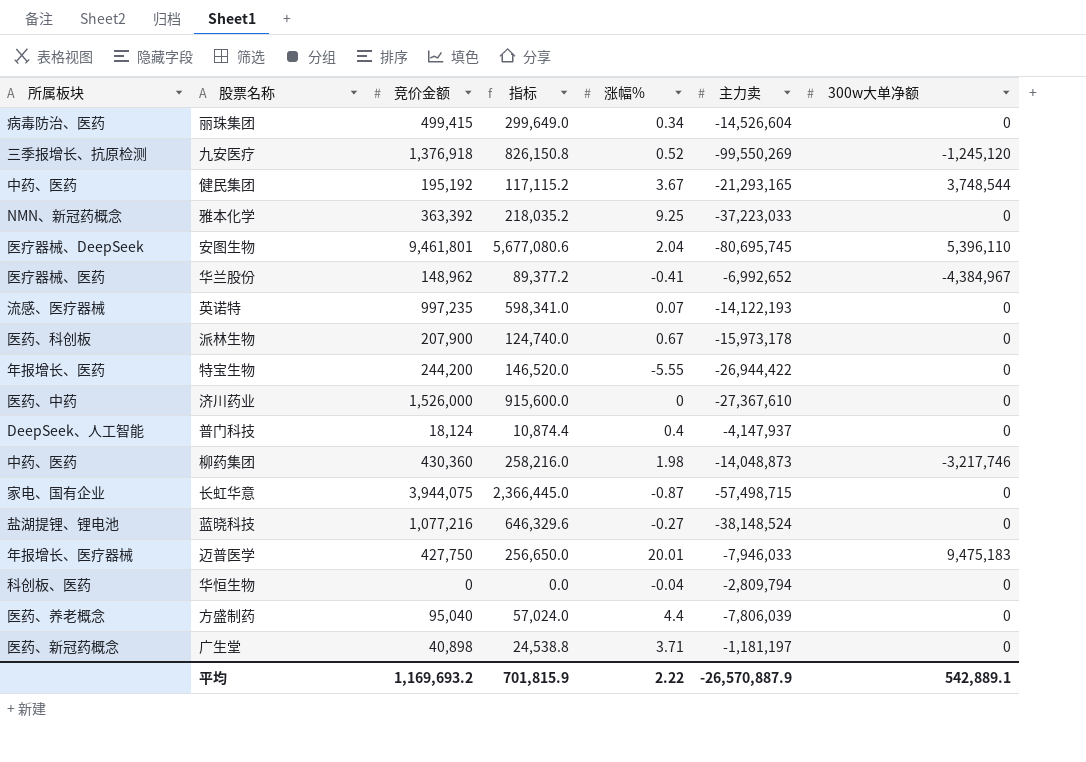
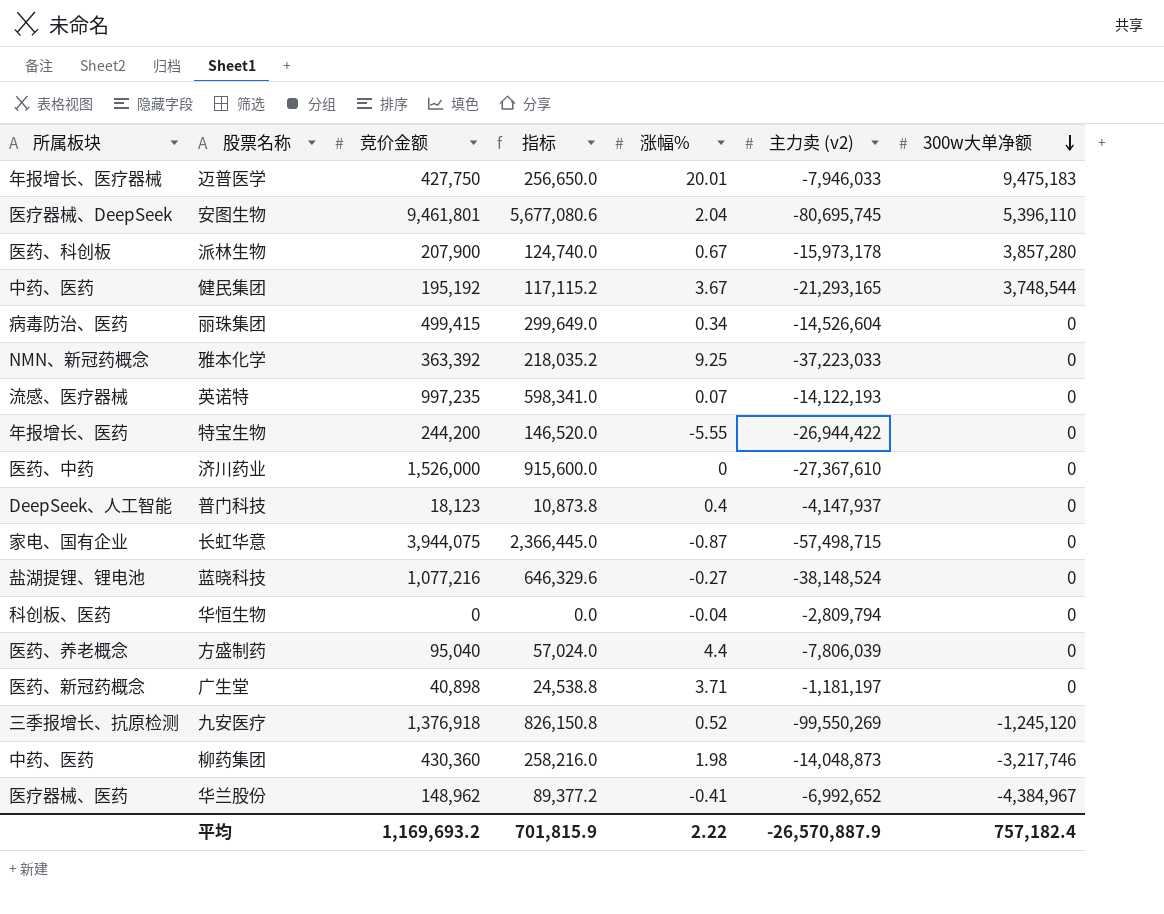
row order: none -> 300w大单净额 descending
column name: 主力卖 -> 主力卖 (v2)
派林生物 | 300w大单净额: 0 -> 3,857,280
普门科技 | 竞价金额: 18,124 -> 18,123
普门科技 | 指标: 10,874.4 -> 10,873.8
平均 | 300w大单净额: 542,889.1 -> 757,182.4

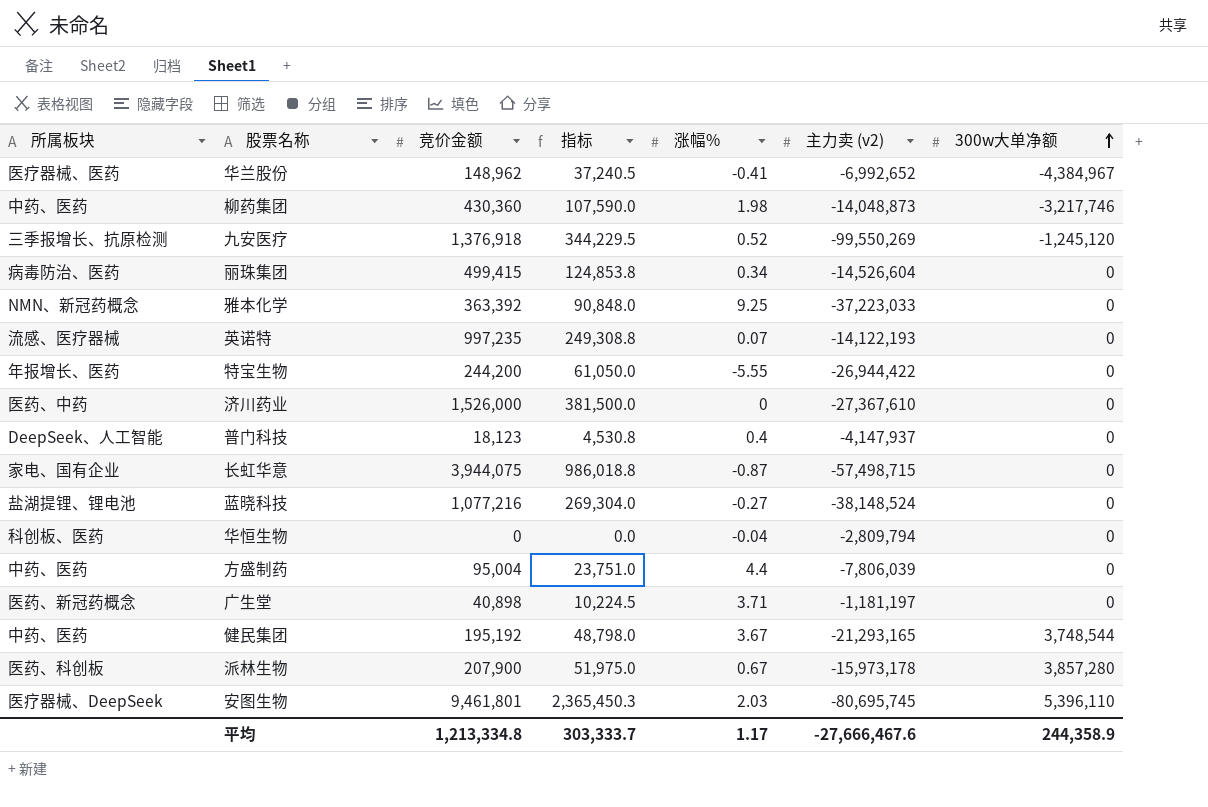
row order: 300w大单净额 descending -> 300w大单净额 ascending
column 指标 | formula: [竞价金额] * 0.6 -> [竞价金额] * 0.25
row 迈普医学: 年报增长、医疗器械 | 427,750 | 256,650.0 | 20.01 | -7,946,033 | 9,475,183 -> none
方盛制药 | 所属板块: 医药、养老概念 -> 中药、医药
方盛制药 | 竞价金额: 95,040 -> 95,004
安图生物 | 涨幅%: 2.04 -> 2.03
平均 | 竞价金额: 1,169,693.2 -> 1,213,334.8
平均 | 指标: 701,815.9 -> 303,333.7
平均 | 涨幅%: 2.22 -> 1.17
平均 | 主力卖 (v2): -26,570,887.9 -> -27,666,467.6
平均 | 300w大单净额: 757,182.4 -> 244,358.9

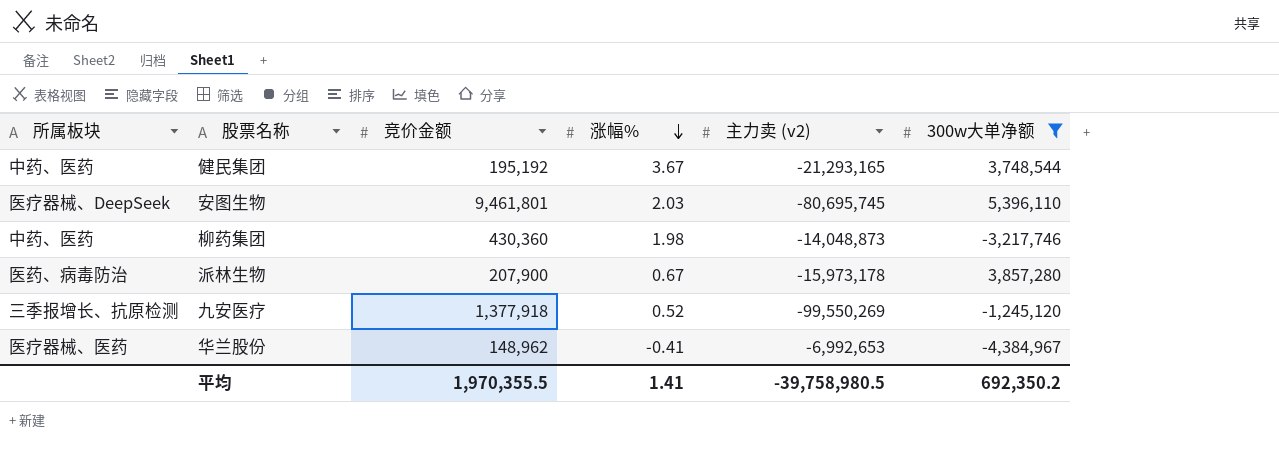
filter: none -> 300w大单净额 != 0
row order: 300w大单净额 ascending -> 涨幅% descending
column 指标 | formula: [竞价金额] * 0.25 -> none
派林生物 | 所属板块: 医药、科创板 -> 医药、病毒防治
九安医疗 | 竞价金额: 1,376,918 -> 1,377,918
华兰股份 | 主力卖 (v2): -6,992,652 -> -6,992,653
平均 | 竞价金额: 1,213,334.8 -> 1,970,355.5
平均 | 涨幅%: 1.17 -> 1.41
平均 | 主力卖 (v2): -27,666,467.6 -> -39,758,980.5
平均 | 300w大单净额: 244,358.9 -> 692,350.2

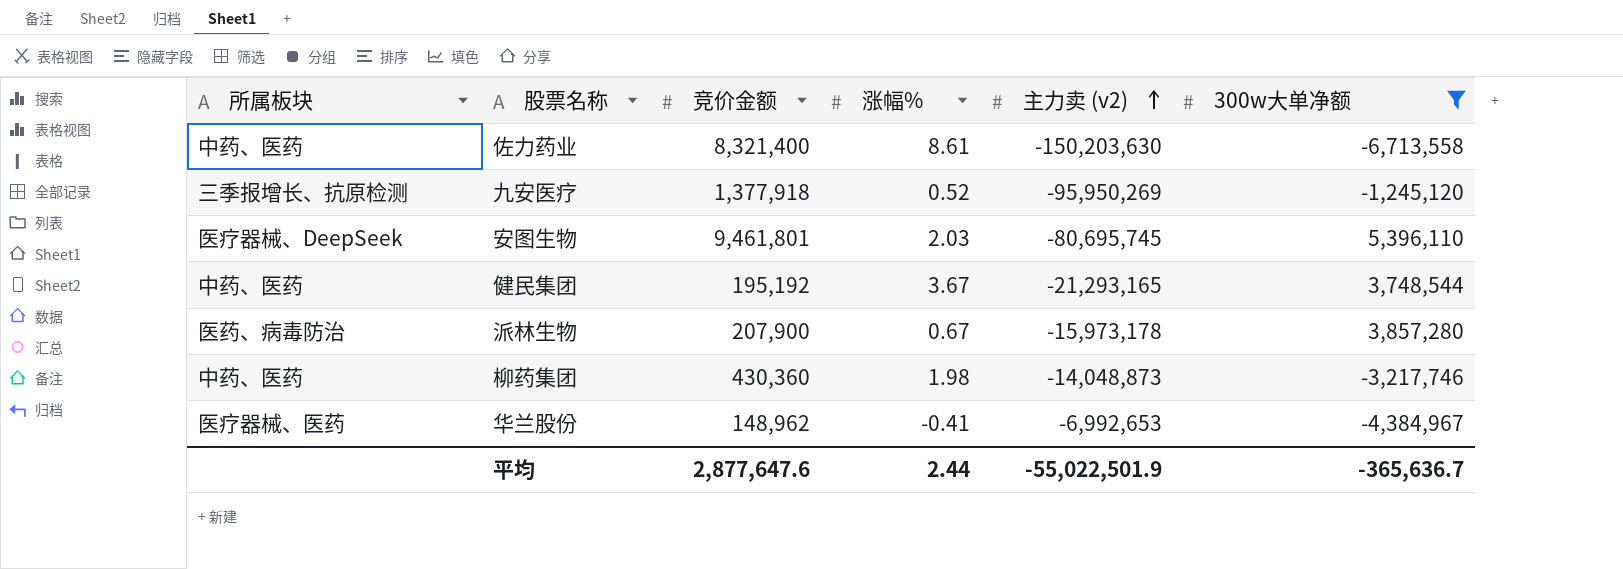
row order: 涨幅% descending -> 主力卖 (v2) ascending
row 佐力药业: none -> 中药、医药 | 8,321,400 | 8.61 | -150,203,630 | -6,713,558
九安医疗 | 主力卖 (v2): -99,550,269 -> -95,950,269
平均 | 竞价金额: 1,970,355.5 -> 2,877,647.6
平均 | 涨幅%: 1.41 -> 2.44
平均 | 主力卖 (v2): -39,758,980.5 -> -55,022,501.9
平均 | 300w大单净额: 692,350.2 -> -365,636.7

